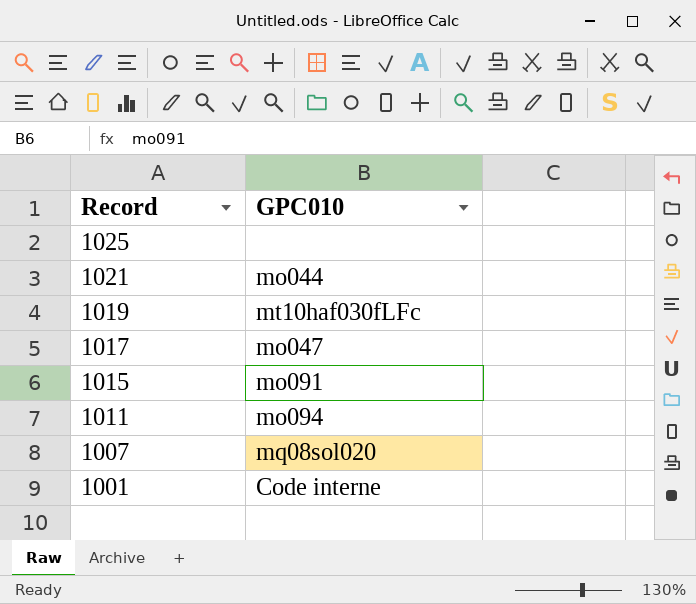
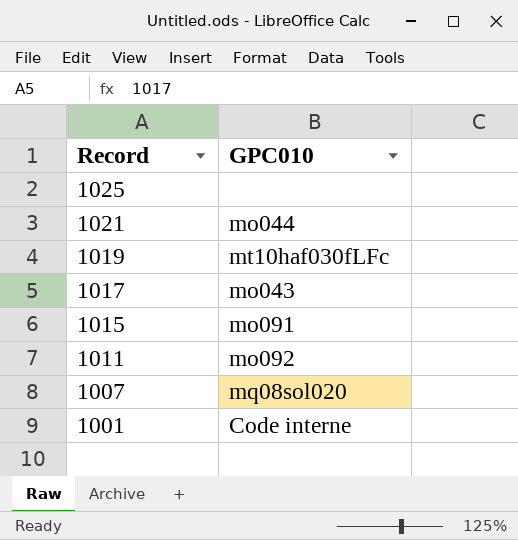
1017 | GPC010: mo047 -> mo043
1011 | GPC010: mo094 -> mo092

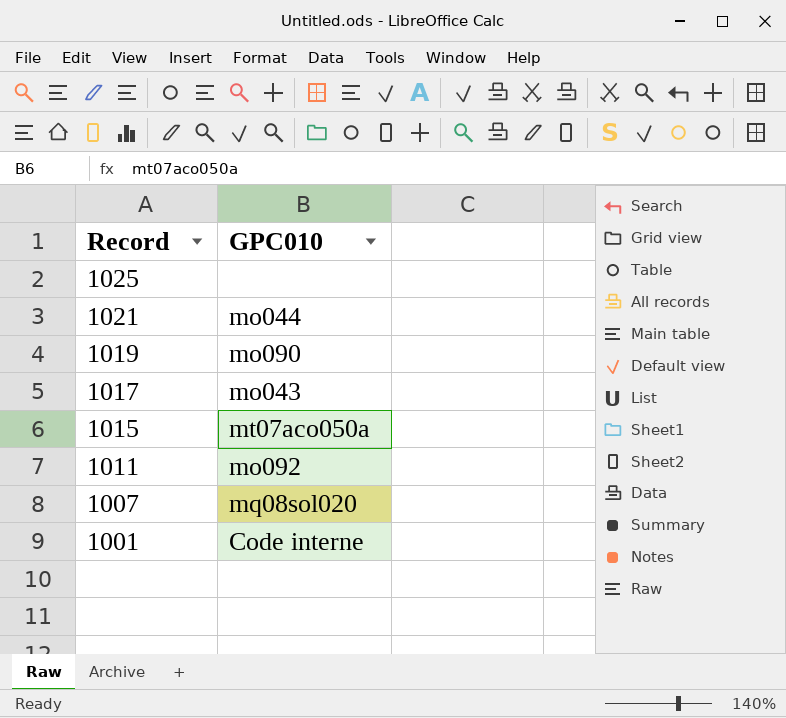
1019 | GPC010: mt10haf030fLFc -> mo090
1015 | GPC010: mo091 -> mt07aco050a

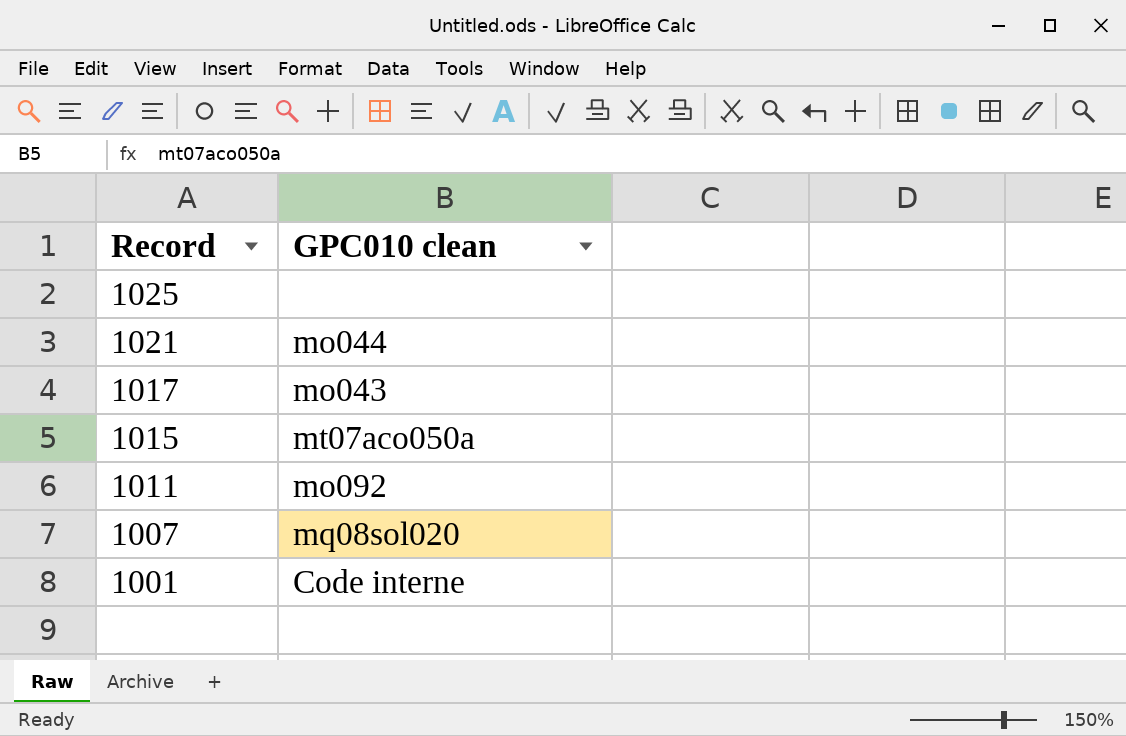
column name: GPC010 -> GPC010 clean
row 1019: mo090 -> none

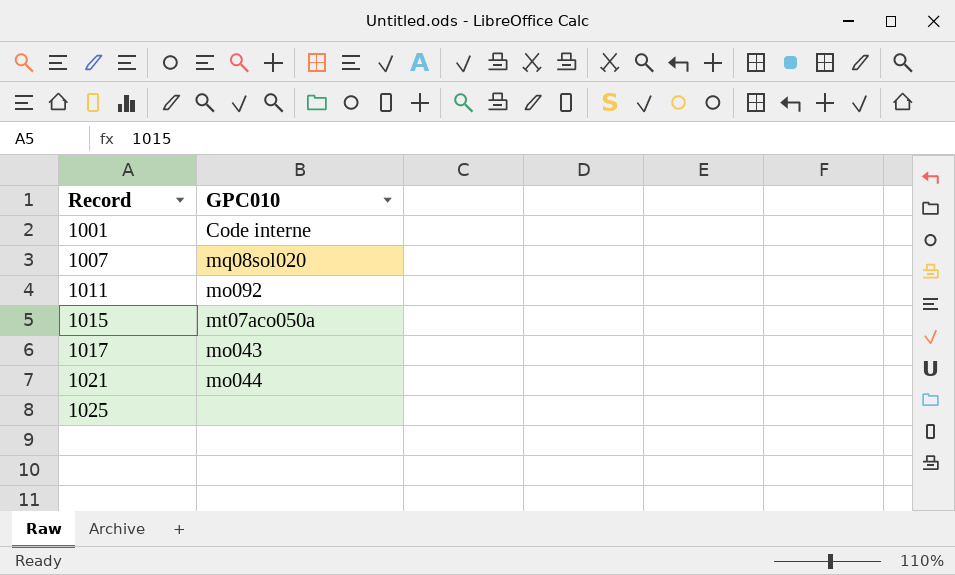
row order: Record descending -> Record ascending
column name: GPC010 clean -> GPC010

